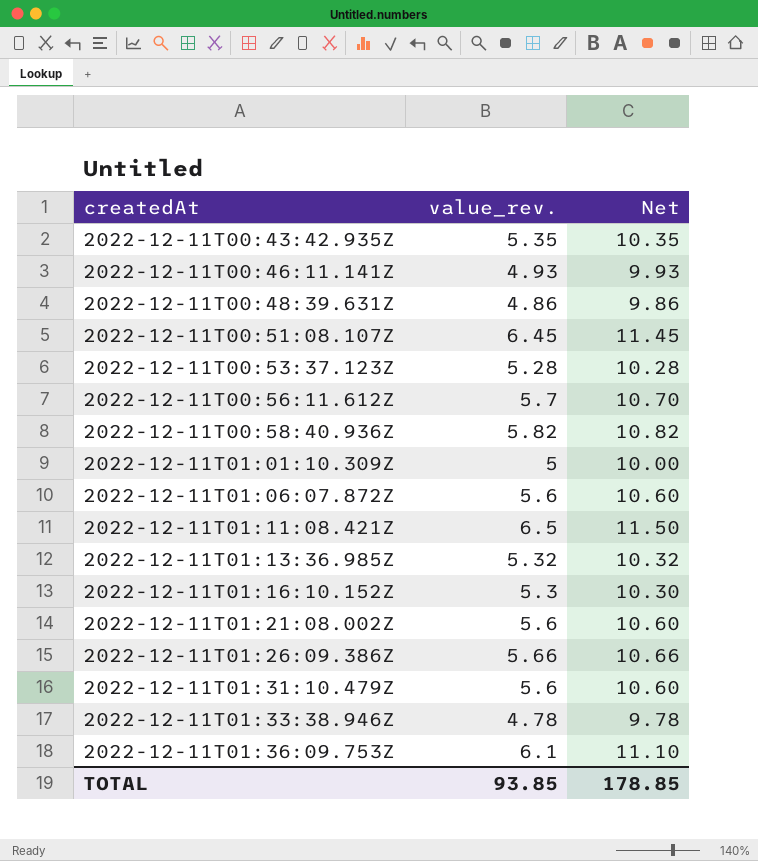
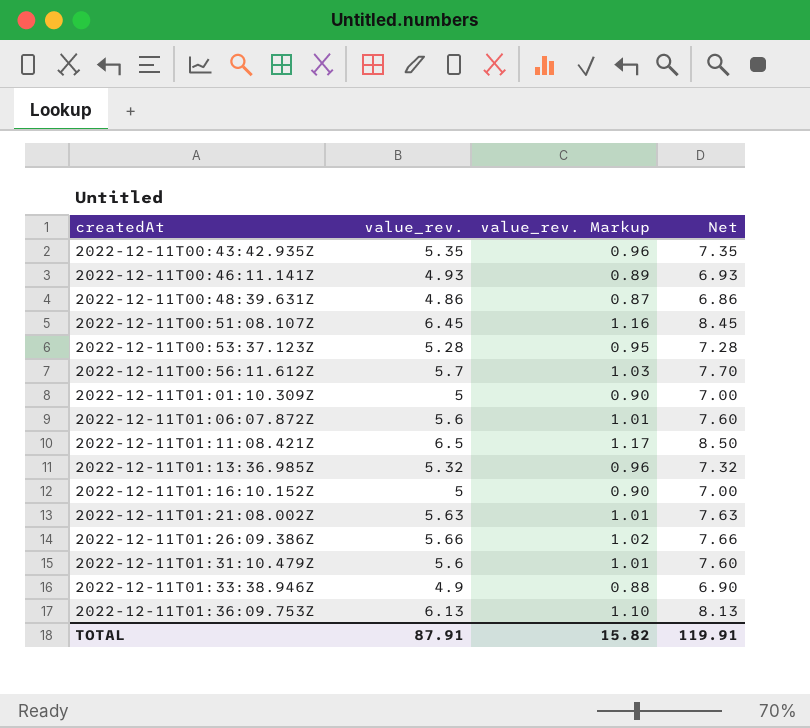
column value_rev. Markup | formula: none -> [value_rev.] * 0.18
column Net | formula: [value_rev.] + 5 -> [value_rev.] + 2
row 2022-12-11T00:58:40.936Z: 5.82 | 10.82 -> none
2022-12-11T01:16:10.152Z | value_rev.: 5.3 -> 5
2022-12-11T01:21:08.002Z | value_rev.: 5.6 -> 5.63
2022-12-11T01:33:38.946Z | value_rev.: 4.78 -> 4.9
2022-12-11T01:36:09.753Z | value_rev.: 6.1 -> 6.13
TOTAL | value_rev.: 93.85 -> 87.91
TOTAL | Net: 178.85 -> 119.91

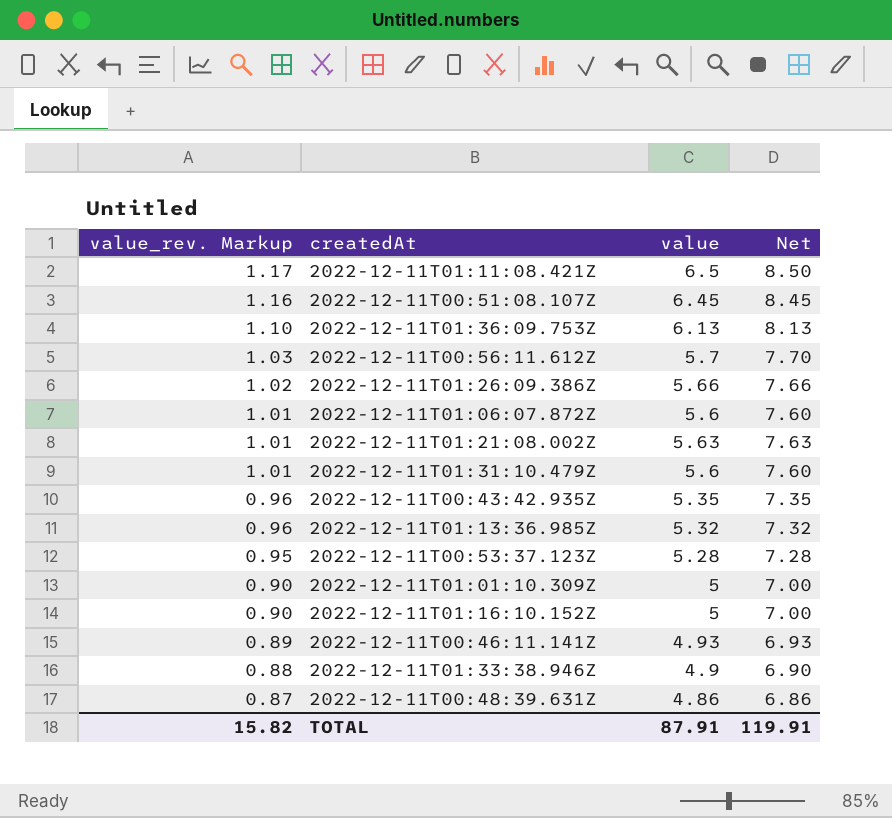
row order: createdAt ascending -> value_rev. Markup descending
column value_rev. Markup | position: 3 -> 1
column name: value_rev. -> value

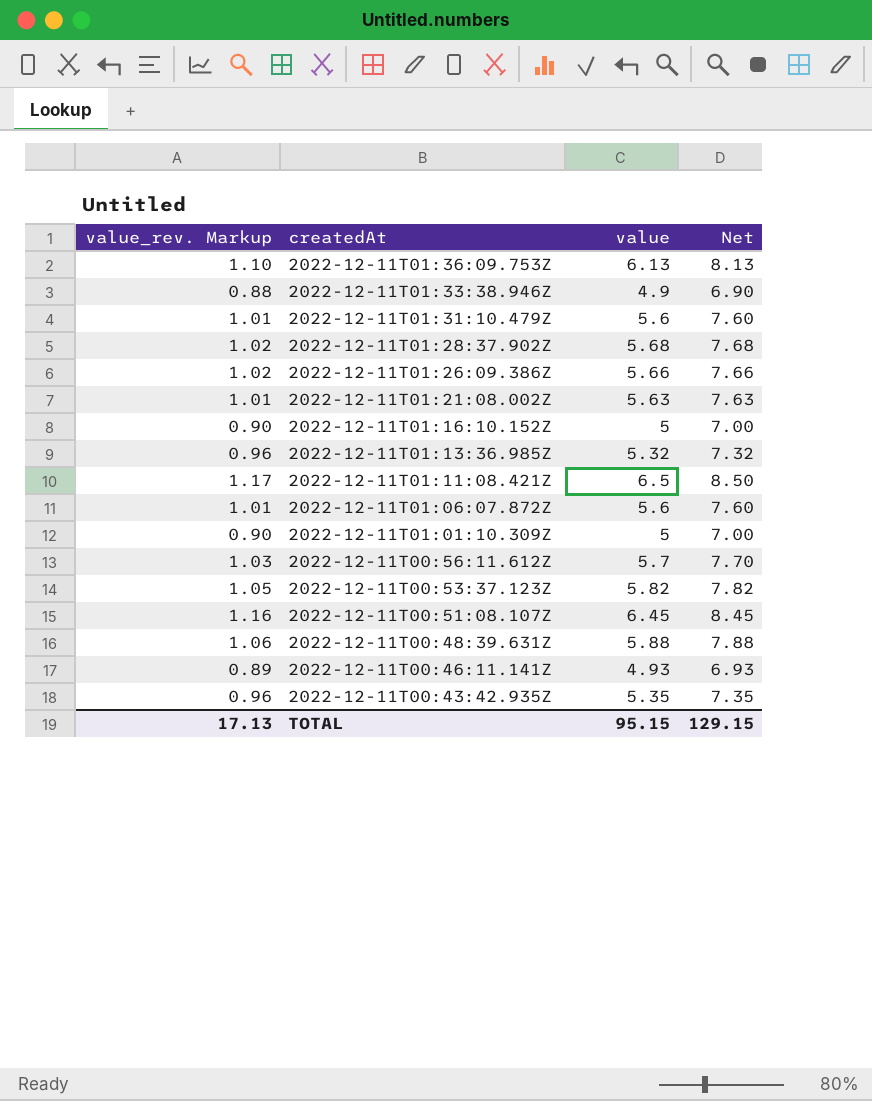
row order: value_rev. Markup descending -> createdAt descending
row 2022-12-11T01:28:37.902Z: none -> 1.02 | 5.68 | 7.68
2022-12-11T00:53:37.123Z | value_rev. Markup: 0.95 -> 1.05
2022-12-11T00:53:37.123Z | value: 5.28 -> 5.82
2022-12-11T00:53:37.123Z | Net: 7.28 -> 7.82
2022-12-11T00:48:39.631Z | value_rev. Markup: 0.87 -> 1.06
2022-12-11T00:48:39.631Z | value: 4.86 -> 5.88
2022-12-11T00:48:39.631Z | Net: 6.86 -> 7.88
TOTAL | value_rev. Markup: 15.82 -> 17.13
TOTAL | value: 87.91 -> 95.15
TOTAL | Net: 119.91 -> 129.15

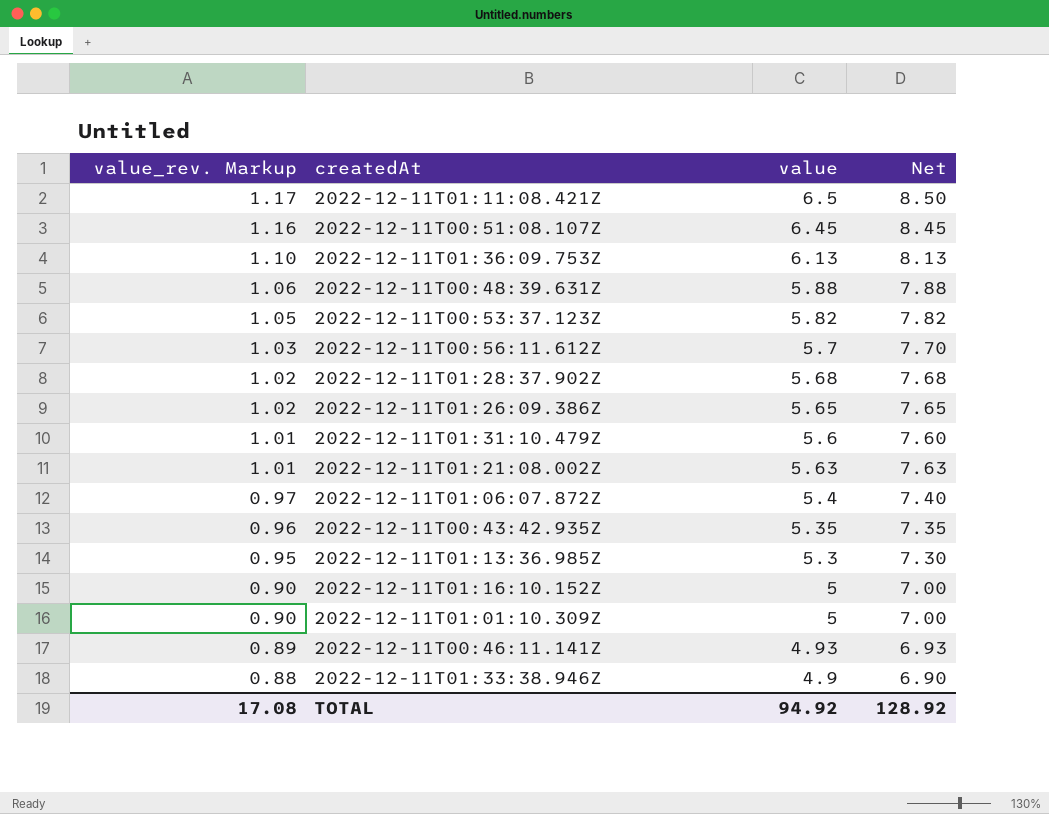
row order: createdAt descending -> value_rev. Markup descending
2022-12-11T01:26:09.386Z | value: 5.66 -> 5.65
2022-12-11T01:26:09.386Z | Net: 7.66 -> 7.65
2022-12-11T01:06:07.872Z | value_rev. Markup: 1.01 -> 0.97
2022-12-11T01:06:07.872Z | value: 5.6 -> 5.4
2022-12-11T01:06:07.872Z | Net: 7.60 -> 7.40
2022-12-11T01:13:36.985Z | value_rev. Markup: 0.96 -> 0.95
2022-12-11T01:13:36.985Z | value: 5.32 -> 5.3
2022-12-11T01:13:36.985Z | Net: 7.32 -> 7.30
TOTAL | value_rev. Markup: 17.13 -> 17.08
TOTAL | value: 95.15 -> 94.92
TOTAL | Net: 129.15 -> 128.92

